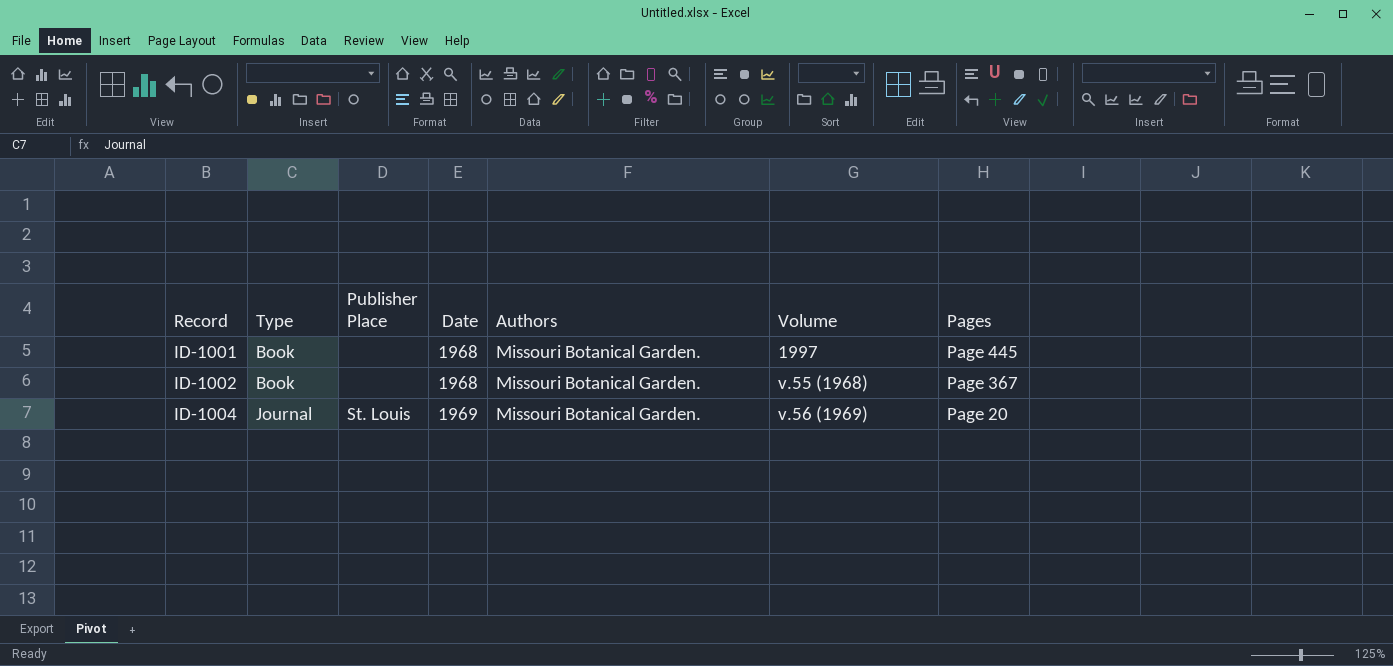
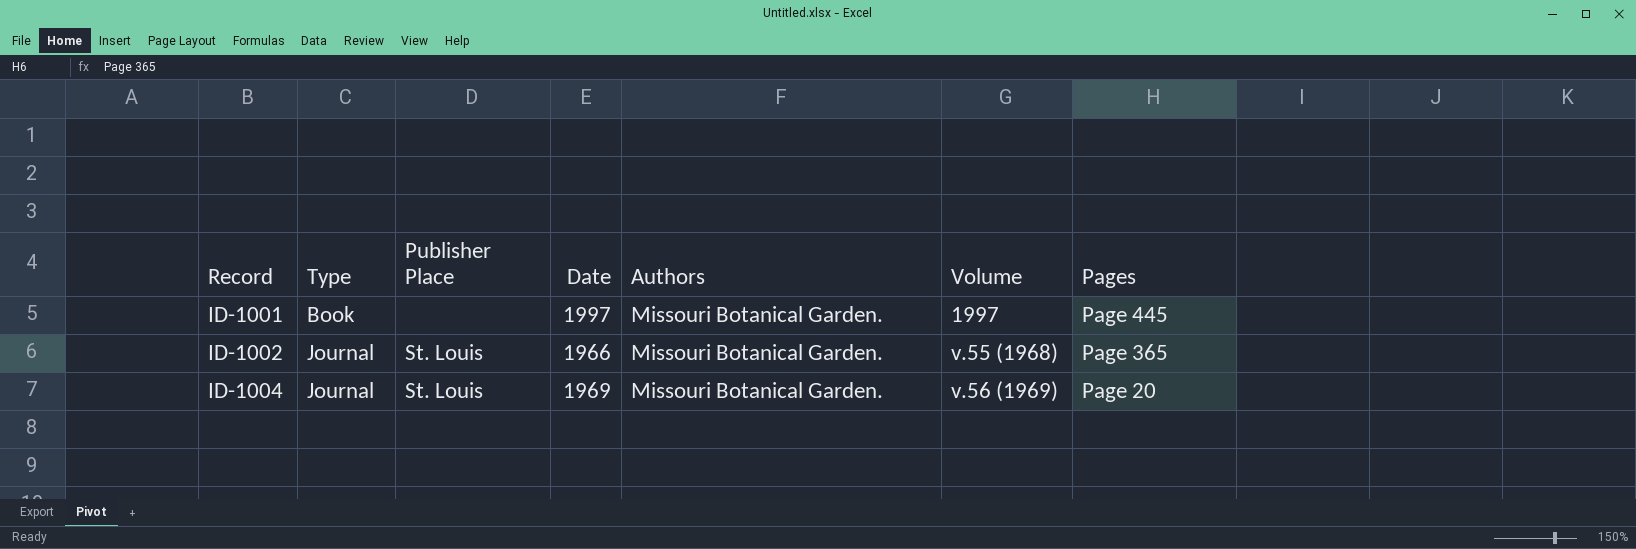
ID-1001 | Date: 1968 -> 1997
ID-1002 | Type: Book -> Journal
ID-1002 | Publisher Place: none -> St. Louis
ID-1002 | Date: 1968 -> 1966
ID-1002 | Pages: Page 367 -> Page 365

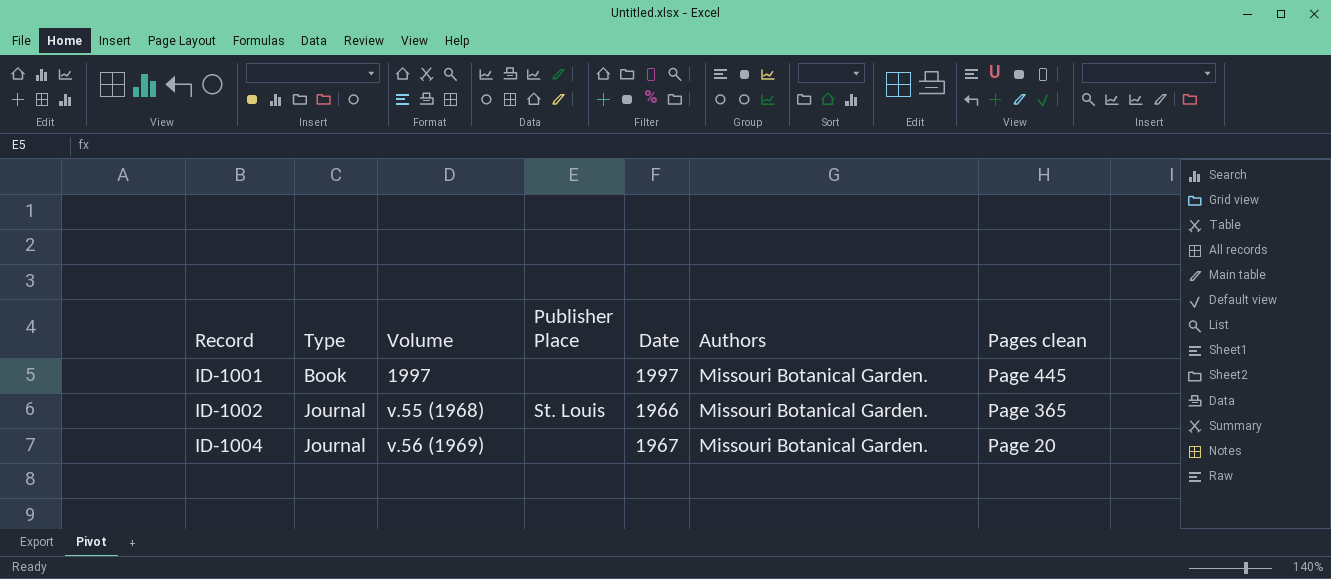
column Volume | position: 6 -> 3
column name: Pages -> Pages clean
ID-1004 | Publisher Place: St. Louis -> none
ID-1004 | Date: 1969 -> 1967

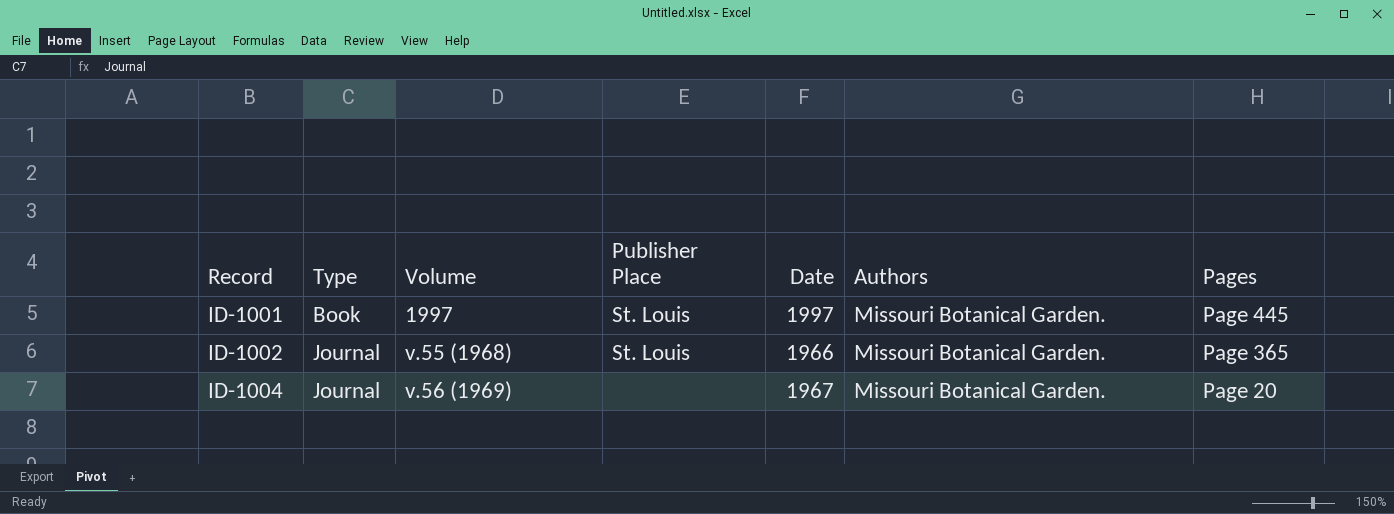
column name: Pages clean -> Pages
ID-1001 | Publisher Place: none -> St. Louis

